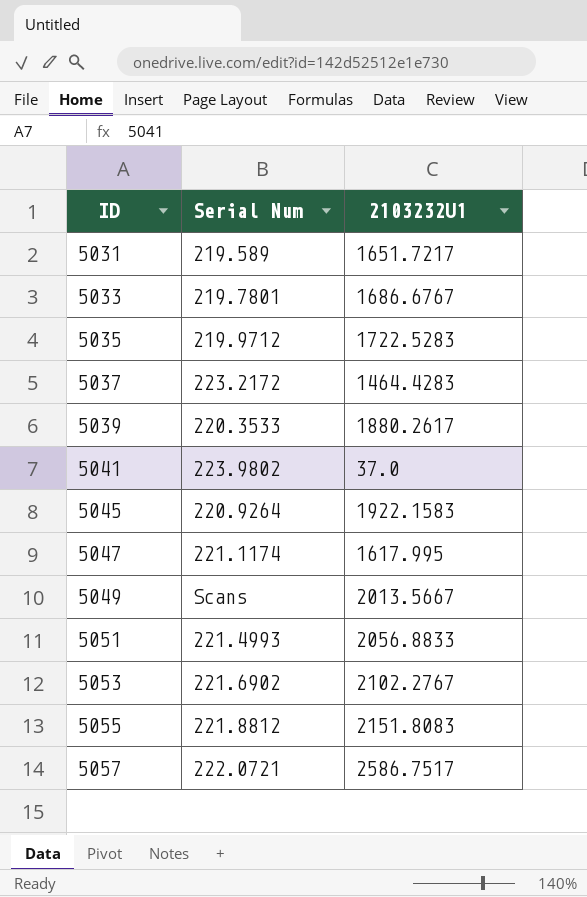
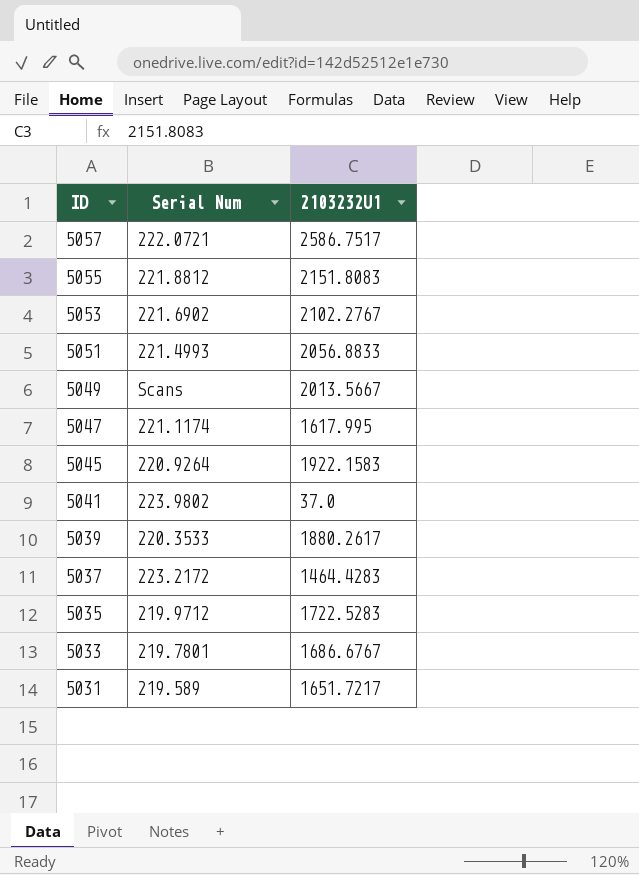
row order: ID ascending -> ID descending

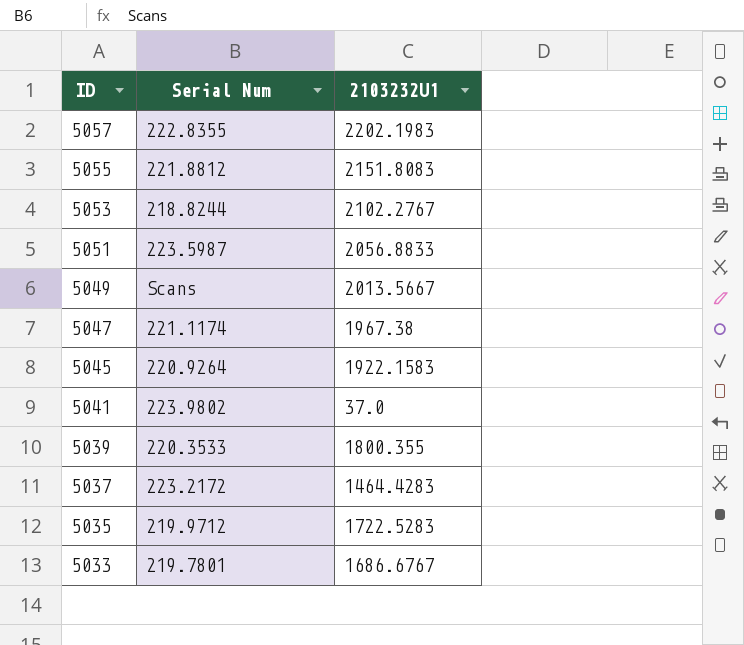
row 5031: 219.589 | 1651.7217 -> none
5057 | Serial Num: 222.0721 -> 222.8355
5057 | 2103232U1: 2586.7517 -> 2202.1983
5053 | Serial Num: 221.6902 -> 218.8244
5051 | Serial Num: 221.4993 -> 223.5987
5047 | 2103232U1: 1617.995 -> 1967.38
5039 | 2103232U1: 1880.2617 -> 1800.355

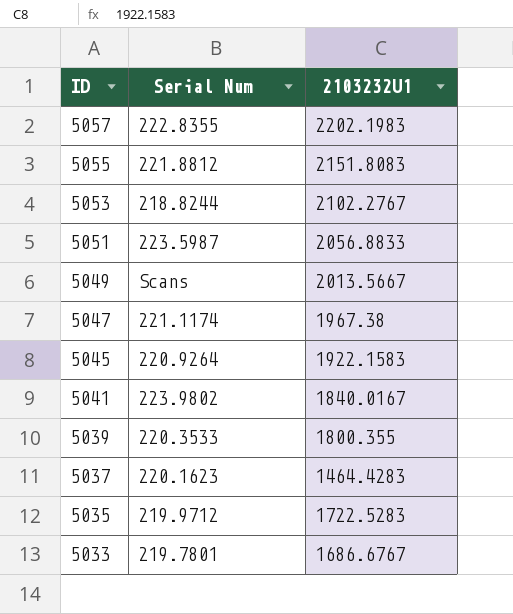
5041 | 2103232U1: 37.0 -> 1840.0167
5037 | Serial Num: 223.2172 -> 220.1623

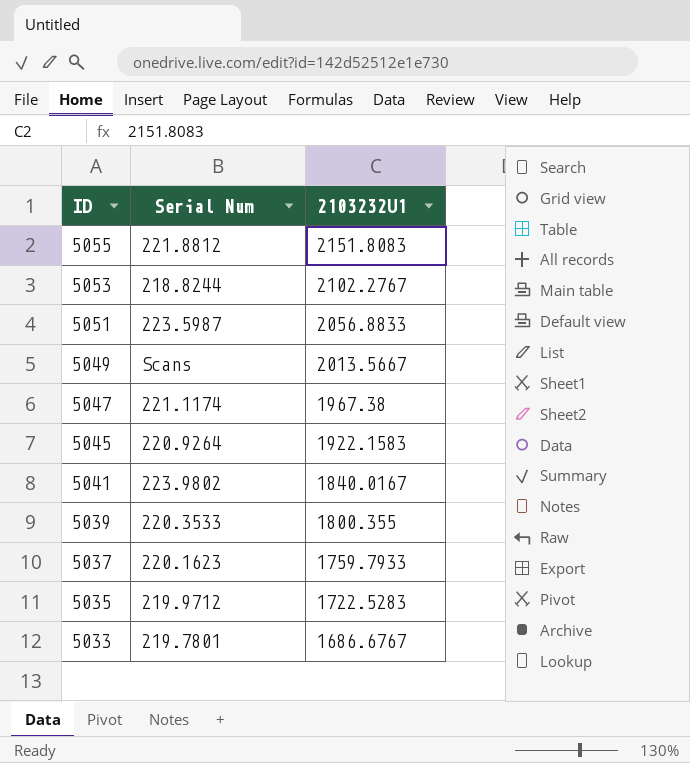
row 5057: 222.8355 | 2202.1983 -> none
5037 | 2103232U1: 1464.4283 -> 1759.7933

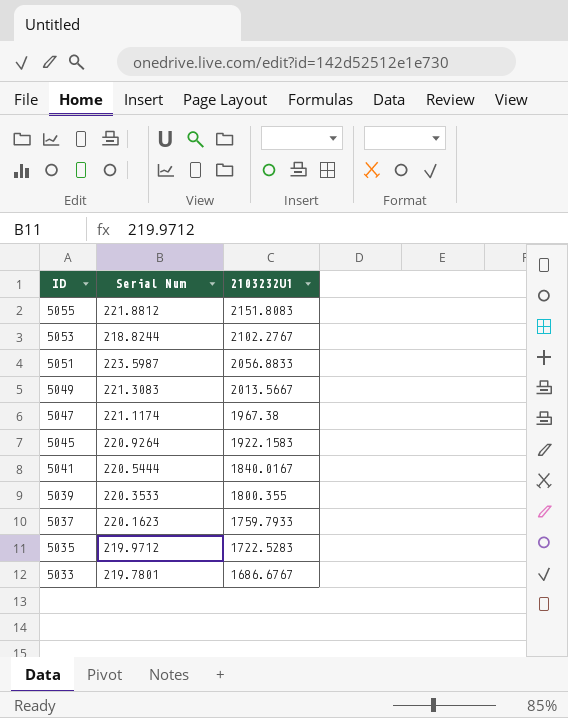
5049 | Serial Num: Scans -> 221.3083
5041 | Serial Num: 223.9802 -> 220.5444

